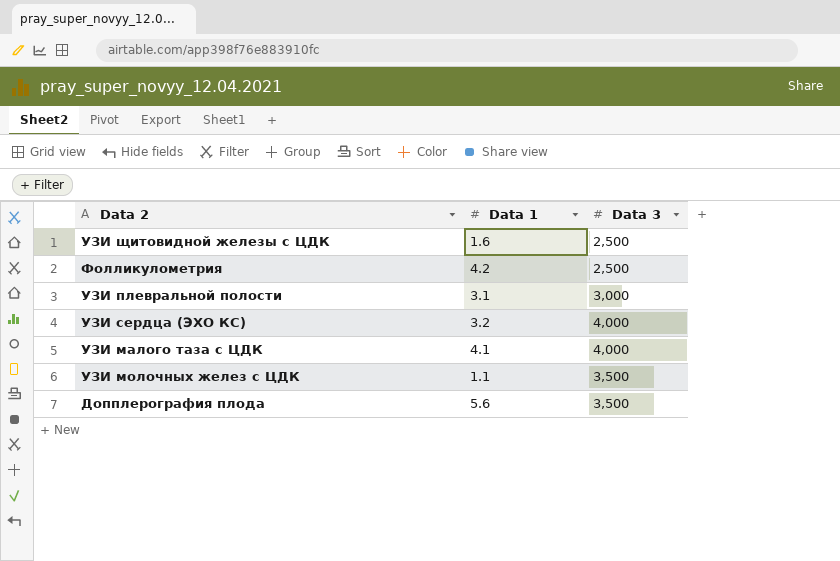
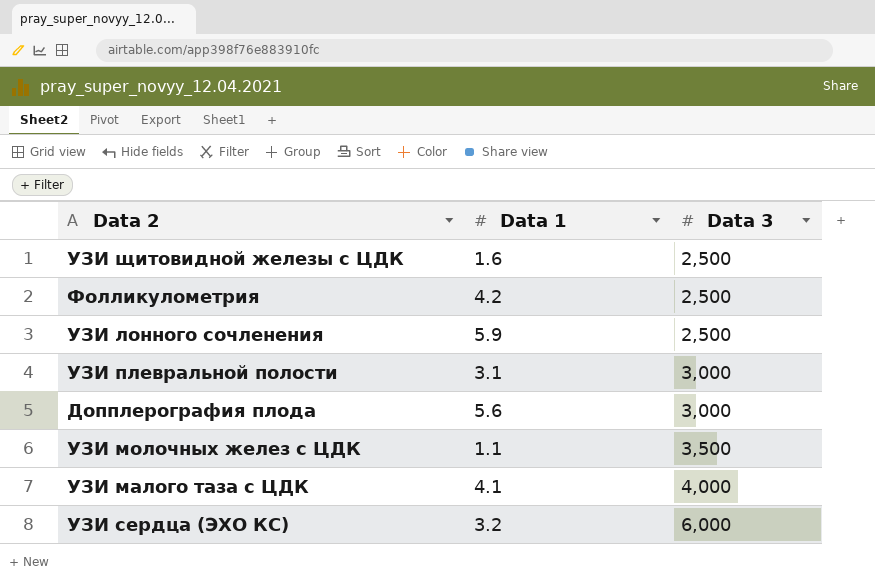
row order: none -> Data 3 ascending
row УЗИ лонного сочленения: none -> 5.9 | 2,500
Допплерография плода | Data 3: 3,500 -> 3,000
УЗИ сердца (ЭХО КС) | Data 3: 4,000 -> 6,000

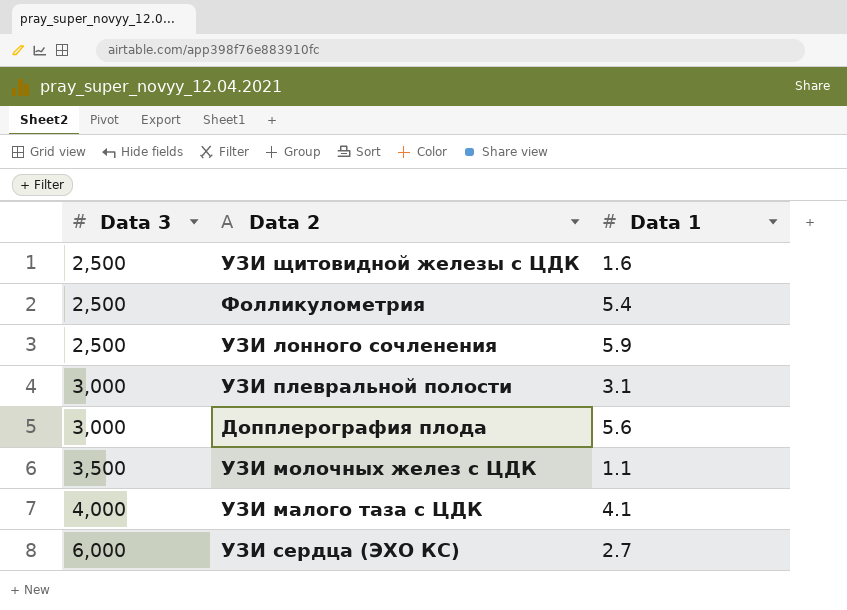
column Data 3 | position: 3 -> 1
Фолликулометрия | Data 1: 4.2 -> 5.4
УЗИ сердца (ЭХО КС) | Data 1: 3.2 -> 2.7

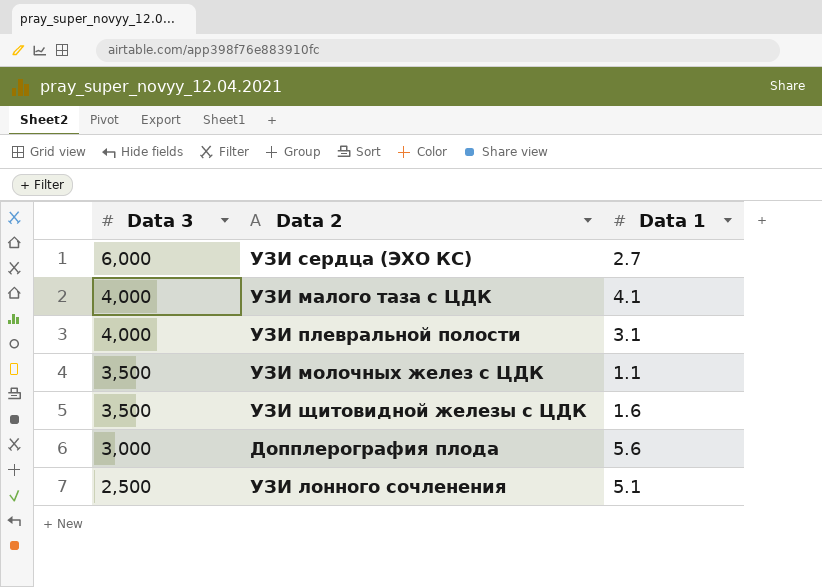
row order: Data 3 ascending -> Data 3 descending
row Фолликулометрия: 2,500 | 5.4 -> none
УЗИ плевральной полости | Data 3: 3,000 -> 4,000
УЗИ щитовидной железы с ЦДК | Data 3: 2,500 -> 3,500
УЗИ лонного сочленения | Data 1: 5.9 -> 5.1

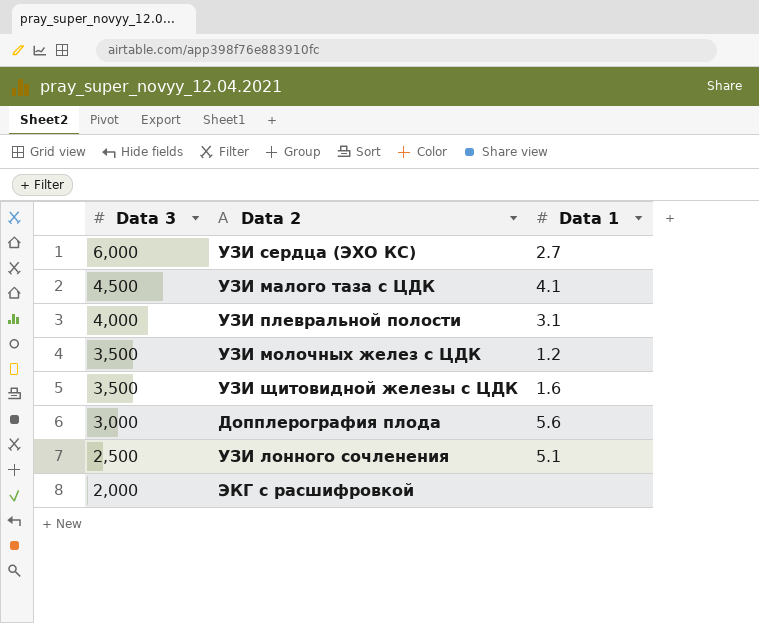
УЗИ малого таза с ЦДК | Data 3: 4,000 -> 4,500
УЗИ молочных желез с ЦДК | Data 1: 1.1 -> 1.2
row ЭКГ с расшифровкой: none -> 2,000 | none

